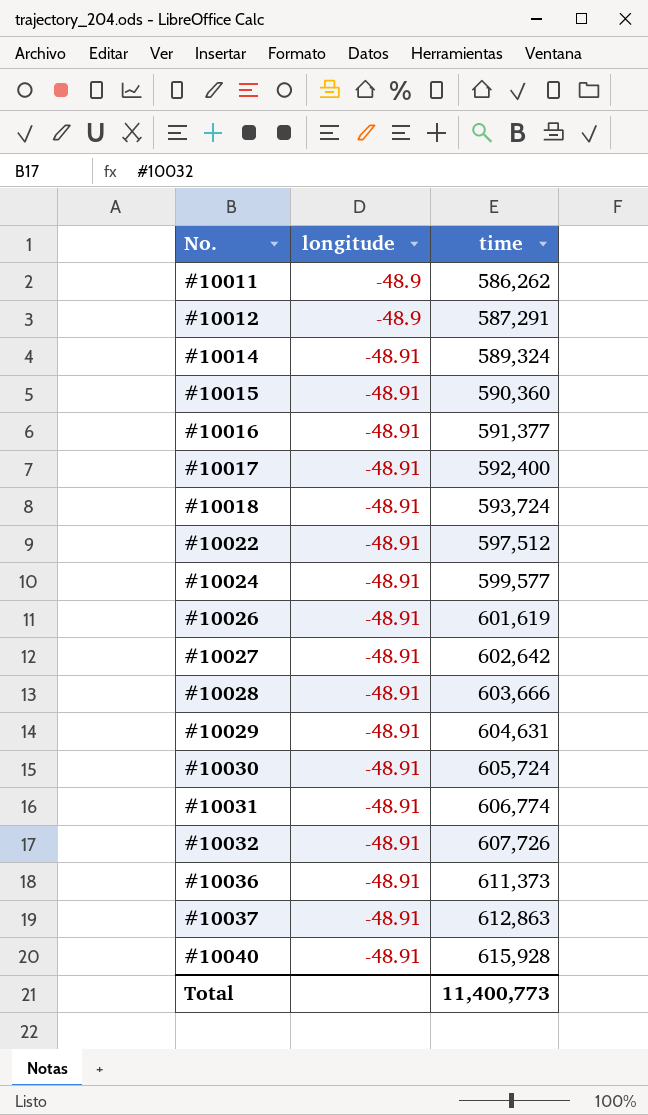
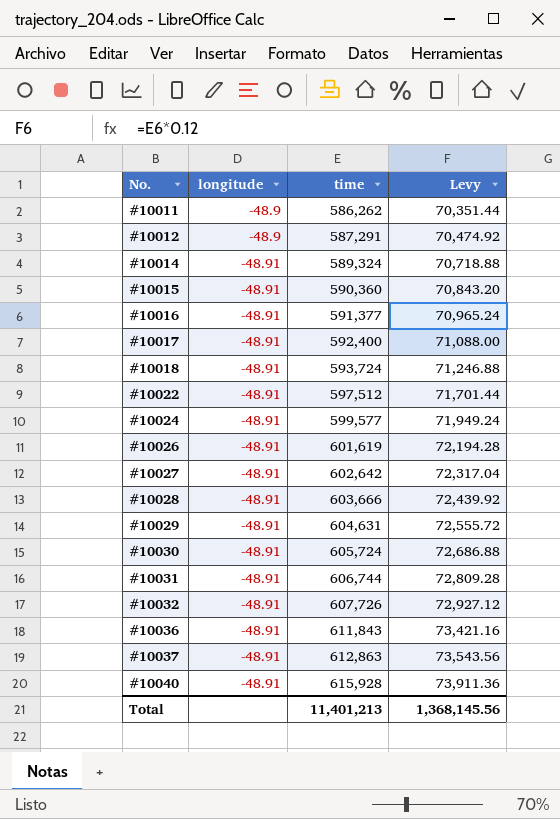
column Levy | formula: none -> [time] * 0.12
#10031 | time: 606,774 -> 606,744
#10036 | time: 611,373 -> 611,843
Total | time: 11,400,773 -> 11,401,213

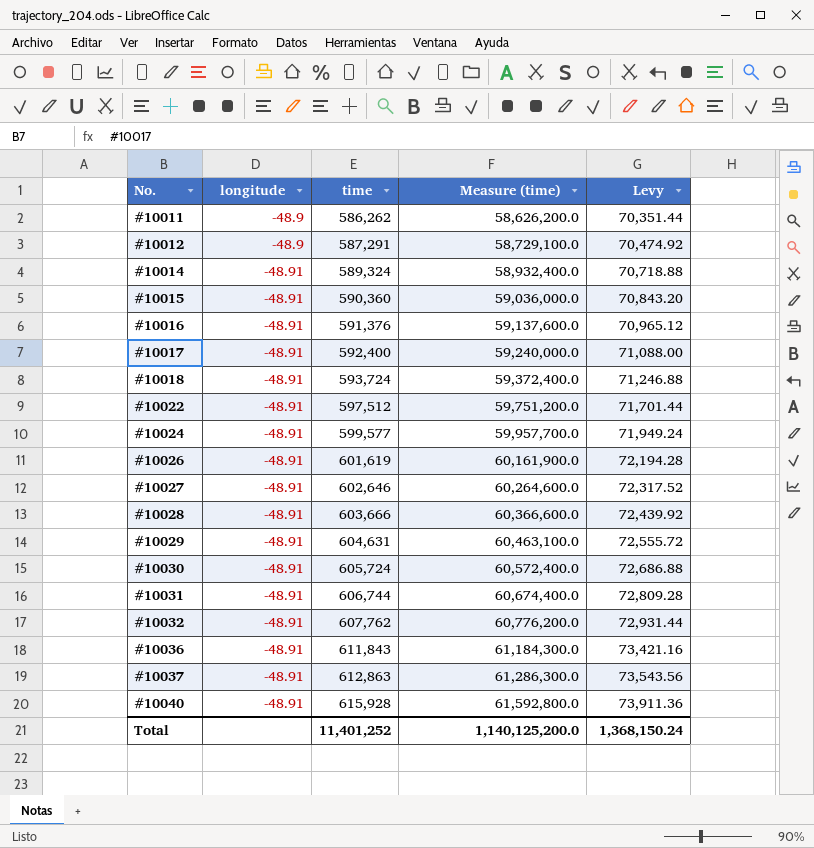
column Measure (time) | formula: none -> [time] * 100
#10016 | time: 591,377 -> 591,376
#10016 | Levy: 70,965.24 -> 70,965.12
#10027 | time: 602,642 -> 602,646
#10027 | Levy: 72,317.04 -> 72,317.52
#10032 | time: 607,726 -> 607,762
#10032 | Levy: 72,927.12 -> 72,931.44
Total | time: 11,401,213 -> 11,401,252
Total | Levy: 1,368,145.56 -> 1,368,150.24

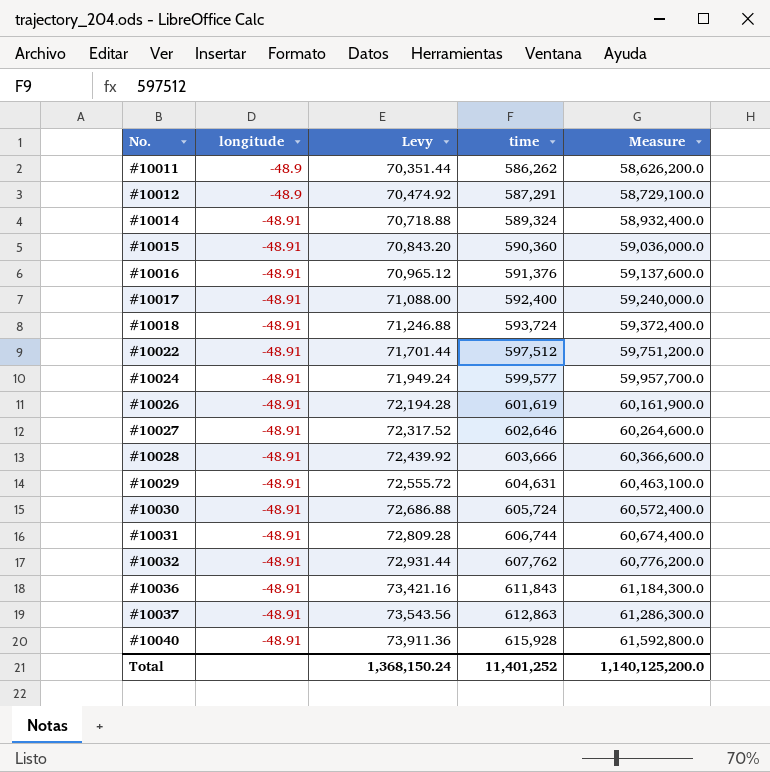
column Levy | position: 5 -> 3
column name: Measure (time) -> Measure

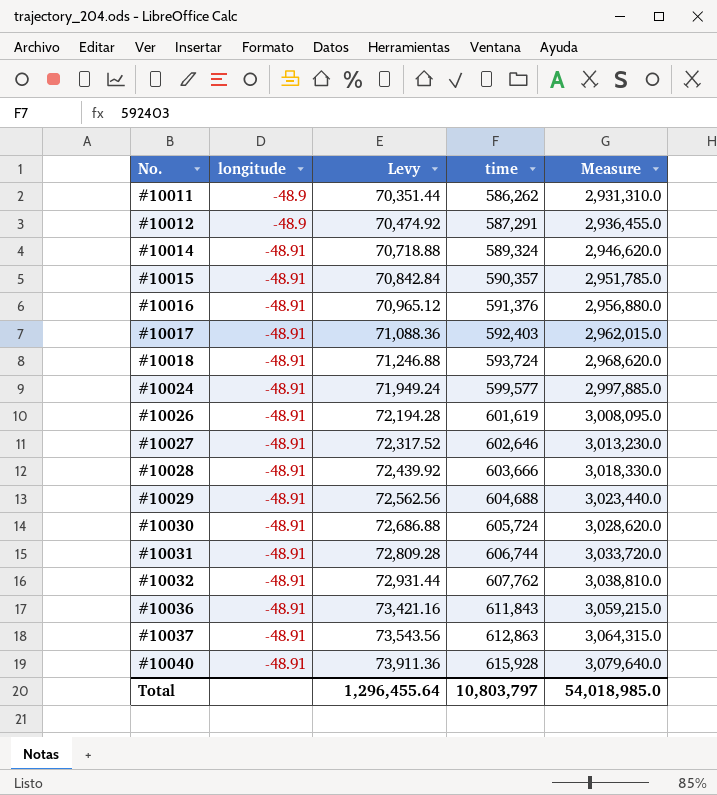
column Measure | formula: [time] * 100 -> [time] * 5
row #10022: -48.91 | 71,701.44 | 597,512 | 59,751,200.0 -> none
#10015 | Levy: 70,843.20 -> 70,842.84
#10015 | time: 590,360 -> 590,357
#10017 | Levy: 71,088.00 -> 71,088.36
#10017 | time: 592,400 -> 592,403
#10029 | Levy: 72,555.72 -> 72,562.56
#10029 | time: 604,631 -> 604,688
Total | Levy: 1,368,150.24 -> 1,296,455.64
Total | time: 11,401,252 -> 10,803,797
Total | Measure: 1,140,125,200.0 -> 54,018,985.0

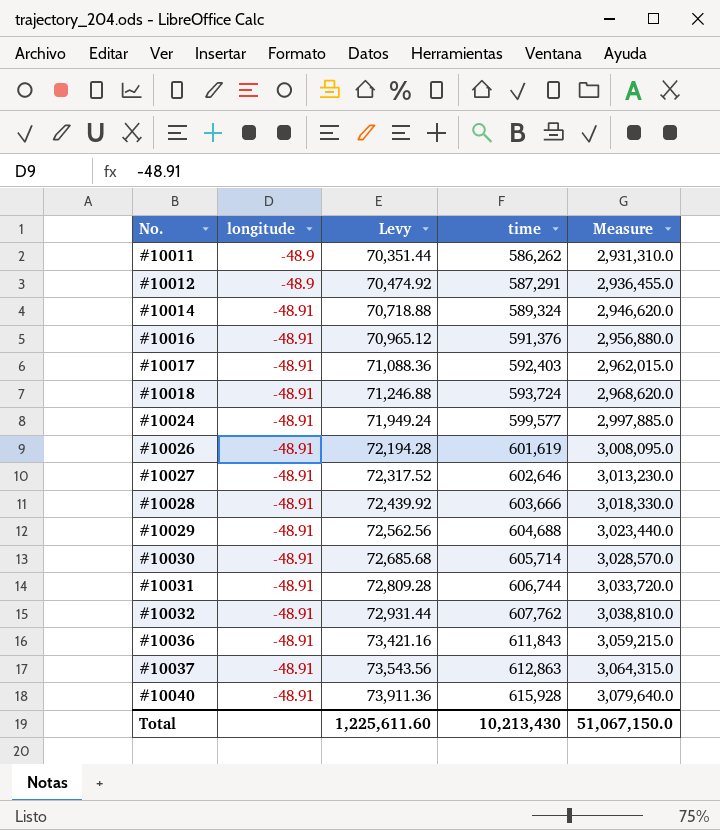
row #10015: -48.91 | 70,842.84 | 590,357 | 2,951,785.0 -> none
#10030 | Levy: 72,686.88 -> 72,685.68
#10030 | time: 605,724 -> 605,714
#10030 | Measure: 3,028,620.0 -> 3,028,570.0
Total | Levy: 1,296,455.64 -> 1,225,611.60
Total | time: 10,803,797 -> 10,213,430
Total | Measure: 54,018,985.0 -> 51,067,150.0

